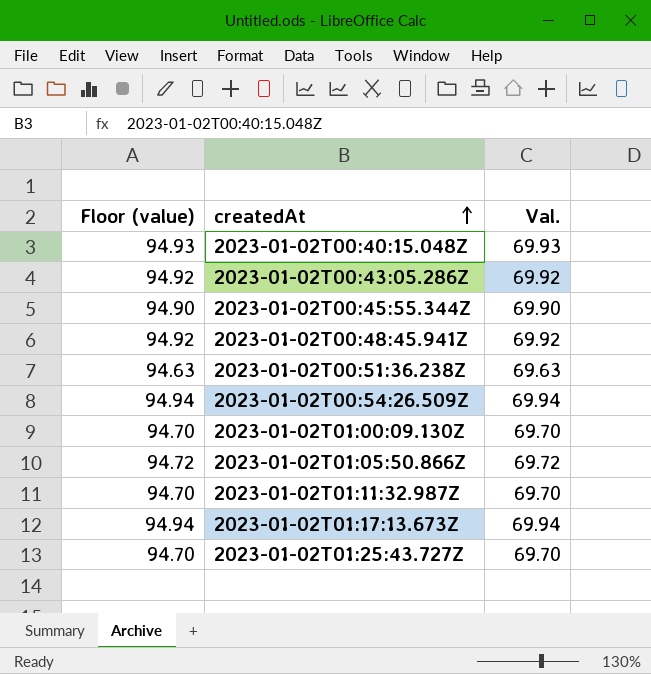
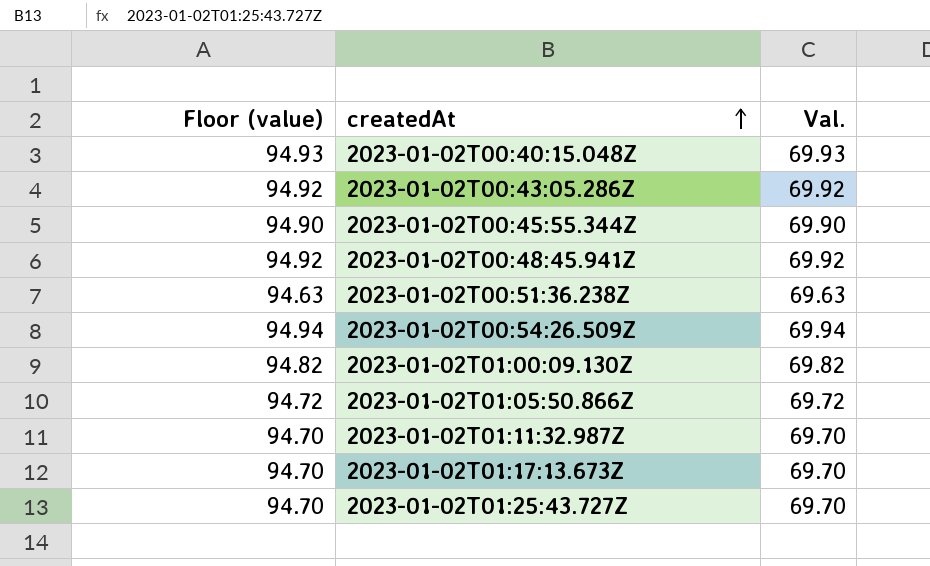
2023-01-02T01:00:09.130Z | Floor (value): 94.70 -> 94.82
2023-01-02T01:00:09.130Z | Val.: 69.70 -> 69.82
2023-01-02T01:17:13.673Z | Floor (value): 94.94 -> 94.70
2023-01-02T01:17:13.673Z | Val.: 69.94 -> 69.70

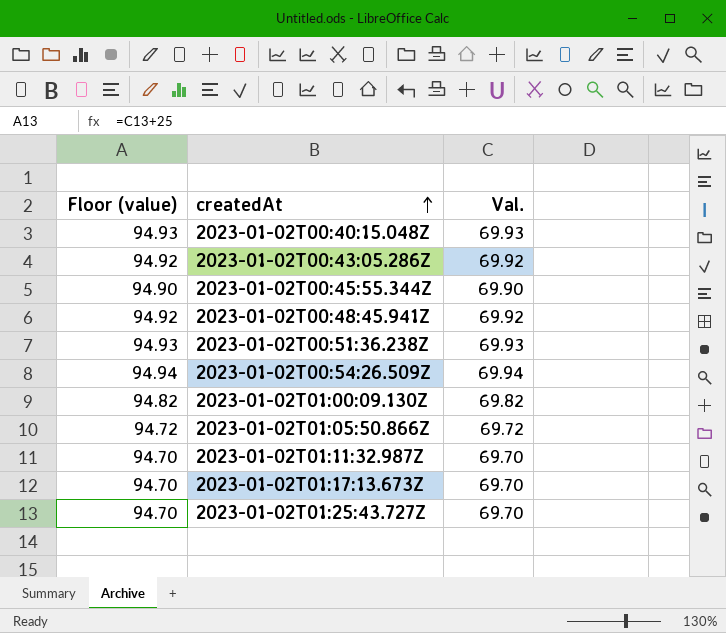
2023-01-02T00:51:36.238Z | Floor (value): 94.63 -> 94.93
2023-01-02T00:51:36.238Z | Val.: 69.63 -> 69.93

